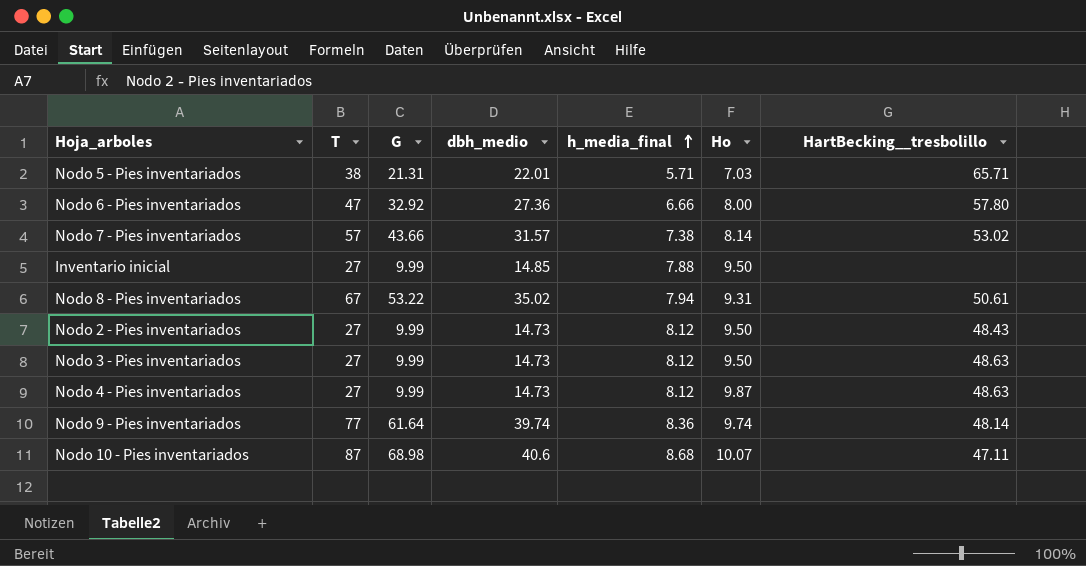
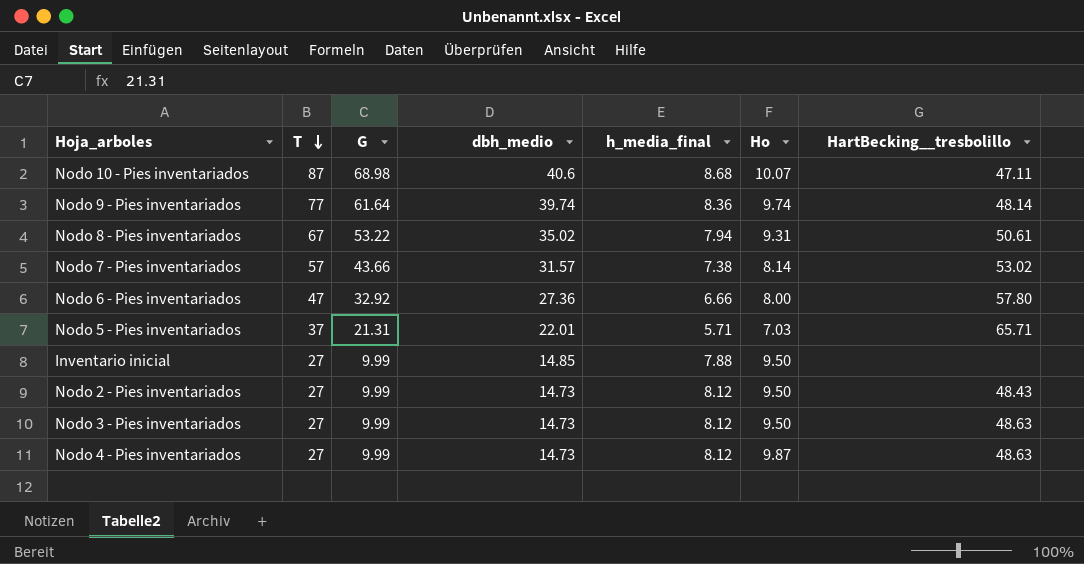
row order: h_media_final ascending -> T descending
Nodo 5 - Pies inventariados | T: 38 -> 37

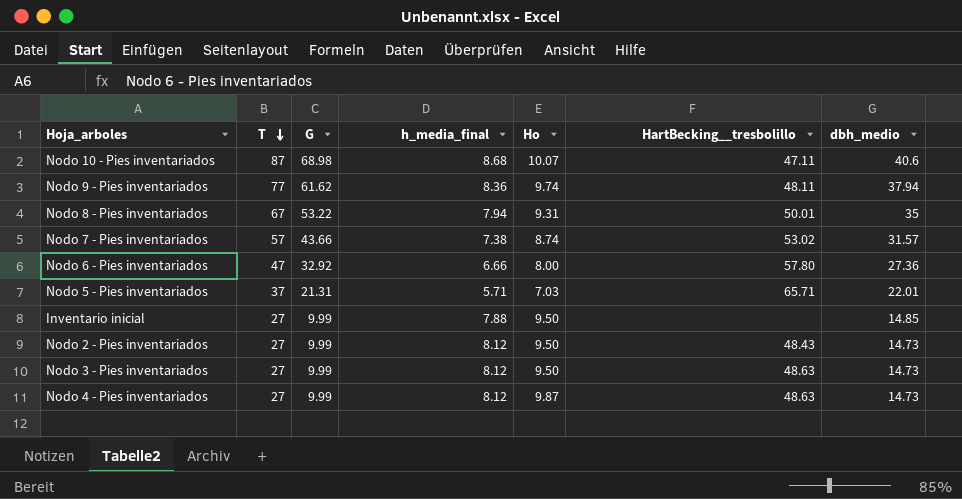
column dbh_medio | position: 4 -> 7
Nodo 9 - Pies inventariados | G: 61.64 -> 61.62
Nodo 9 - Pies inventariados | HartBecking__tresbolillo: 48.14 -> 48.11
Nodo 9 - Pies inventariados | dbh_medio: 39.74 -> 37.94
Nodo 8 - Pies inventariados | HartBecking__tresbolillo: 50.61 -> 50.01
Nodo 8 - Pies inventariados | dbh_medio: 35.02 -> 35
Nodo 7 - Pies inventariados | Ho: 8.14 -> 8.74

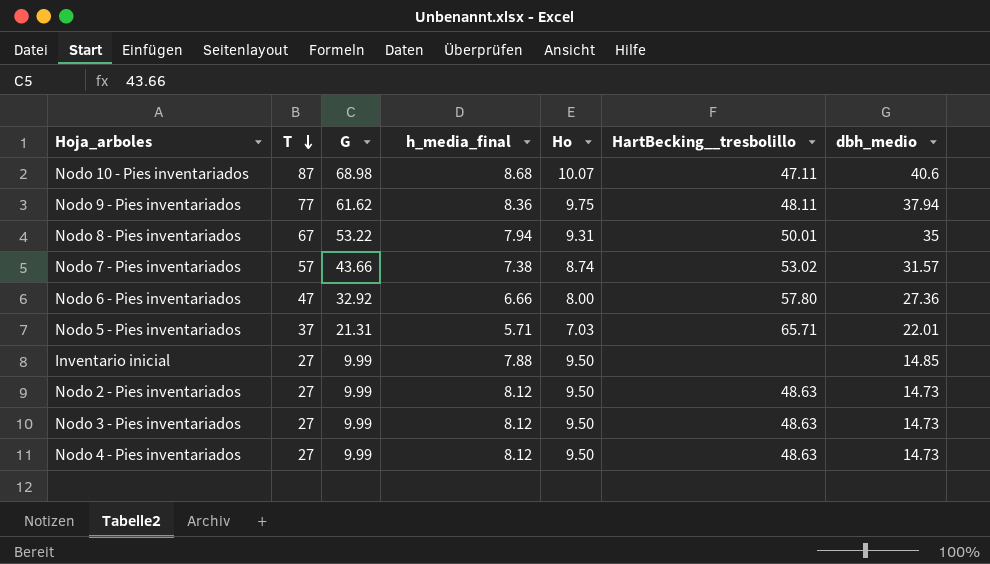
Nodo 9 - Pies inventariados | Ho: 9.74 -> 9.75
Nodo 2 - Pies inventariados | HartBecking__tresbolillo: 48.43 -> 48.63
Nodo 4 - Pies inventariados | Ho: 9.87 -> 9.50

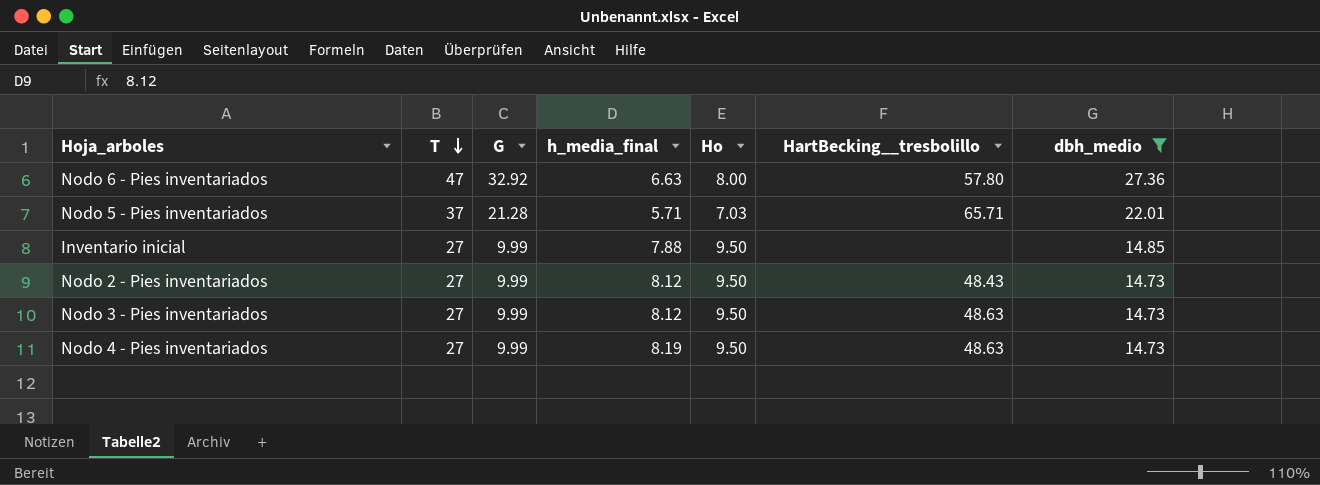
filter: none -> dbh_medio <= 27.36
Nodo 6 - Pies inventariados | h_media_final: 6.66 -> 6.63
Nodo 5 - Pies inventariados | G: 21.31 -> 21.28
Nodo 2 - Pies inventariados | HartBecking__tresbolillo: 48.63 -> 48.43
Nodo 4 - Pies inventariados | h_media_final: 8.12 -> 8.19

